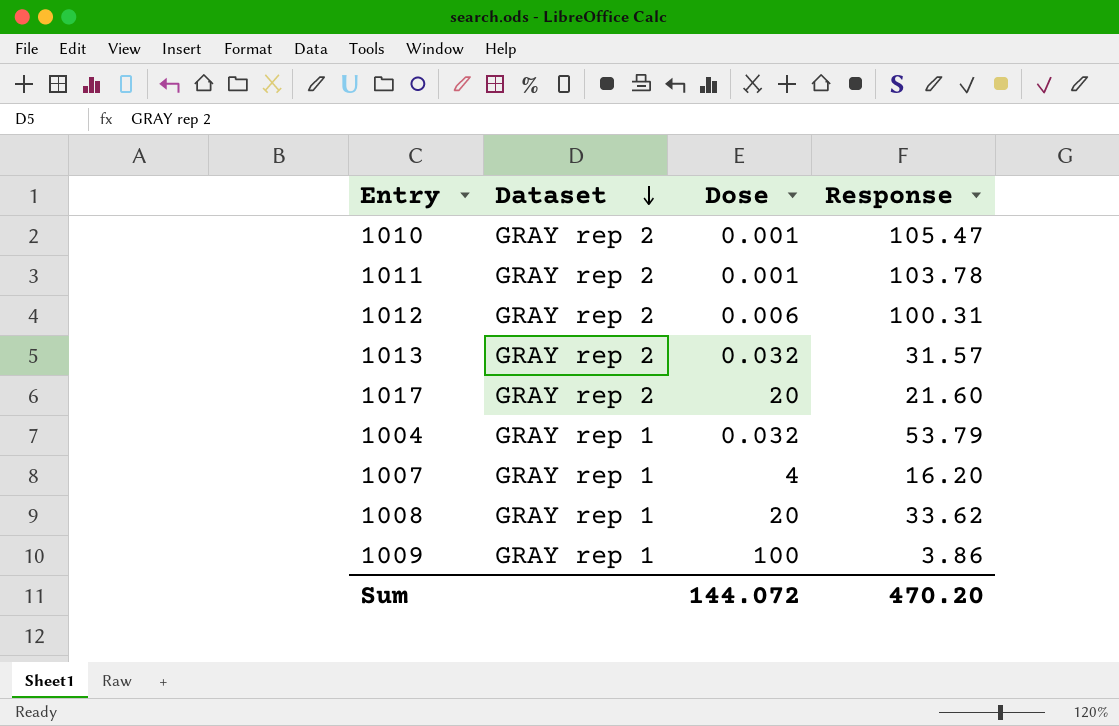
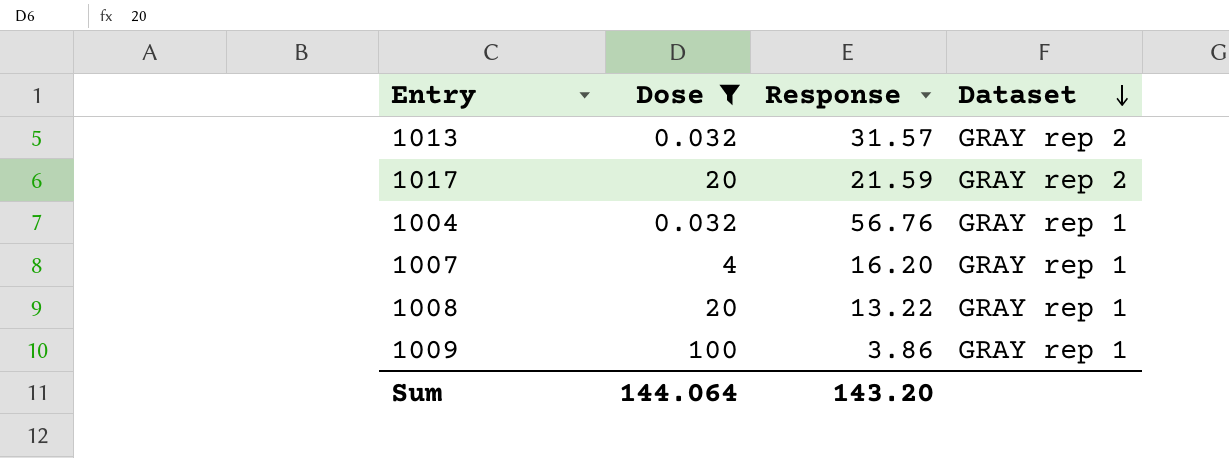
filter: none -> Dose >= 0.032
column Dataset | position: 2 -> 4
1017 | Response: 21.60 -> 21.59
1004 | Response: 53.79 -> 56.76
1008 | Response: 33.62 -> 13.22
Sum | Dose: 144.072 -> 144.064
Sum | Response: 470.20 -> 143.20

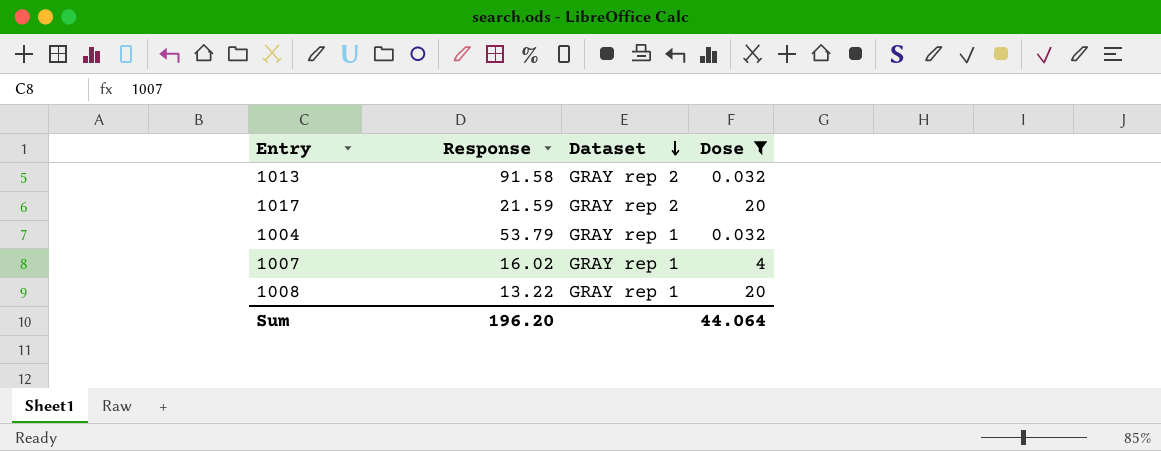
column Dose | position: 2 -> 4
row 1009: 100 | 3.86 | GRAY rep 1 -> none
1013 | Response: 31.57 -> 91.58
1004 | Response: 56.76 -> 53.79
1007 | Response: 16.20 -> 16.02
Sum | Response: 143.20 -> 196.20
Sum | Dose: 144.064 -> 44.064

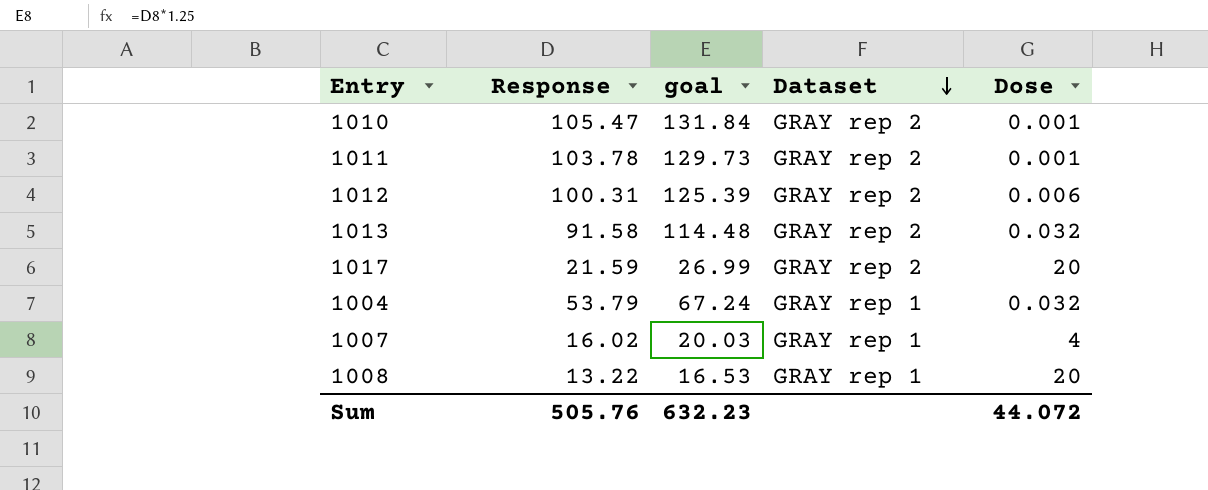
filter: Dose >= 0.032 -> none
column goal | formula: none -> [Response] * 1.25
Sum | Response: 196.20 -> 505.76
Sum | Dose: 44.064 -> 44.072

